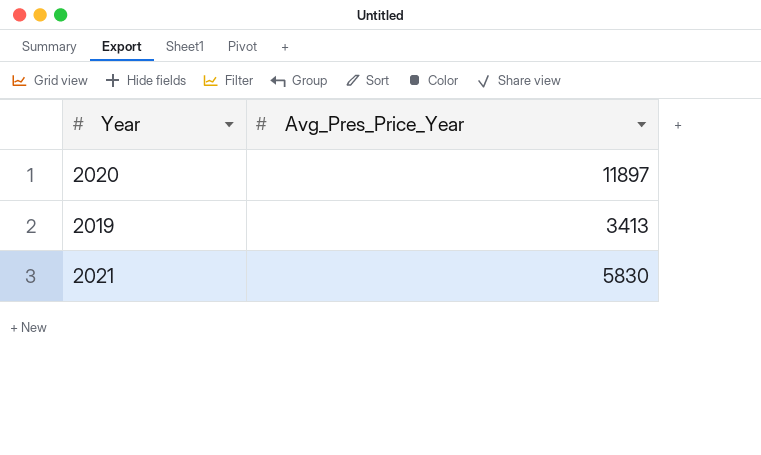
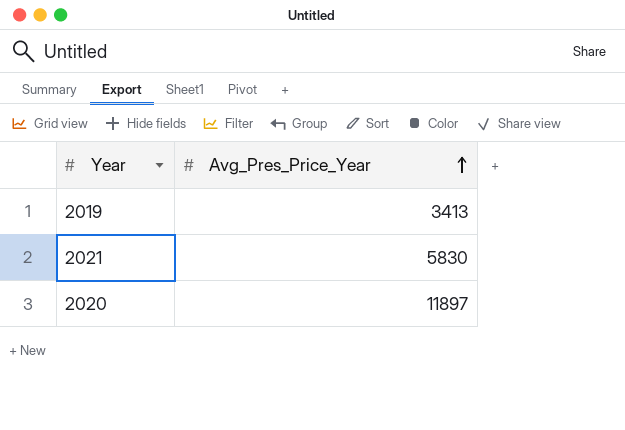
row order: none -> Avg_Pres_Price_Year ascending

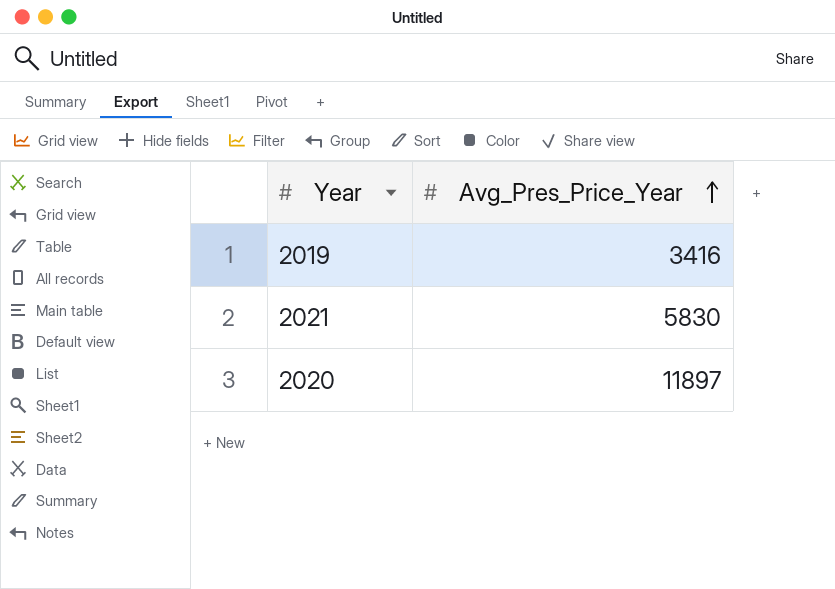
2019 | Avg_Pres_Price_Year: 3413 -> 3416

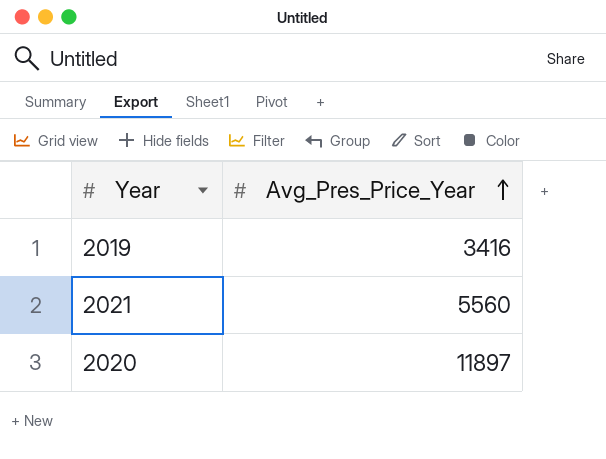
2021 | Avg_Pres_Price_Year: 5830 -> 5560

